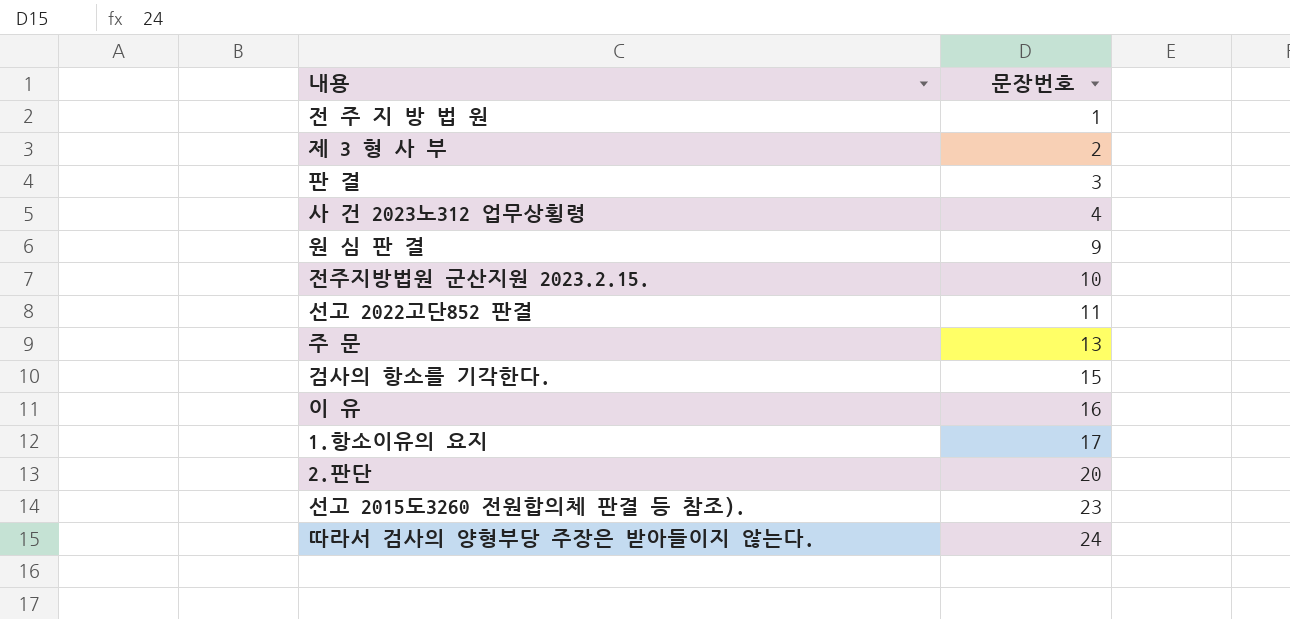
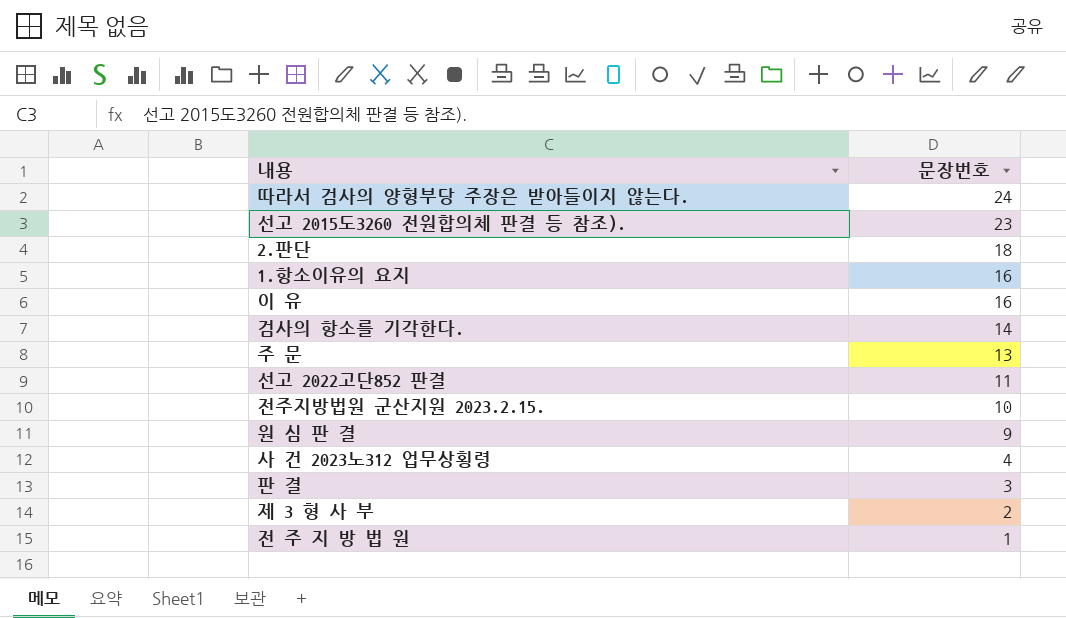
row order: 문장번호 ascending -> 문장번호 descending
2.판단 | 문장번호: 20 -> 18
1.항소이유의 요지 | 문장번호: 17 -> 16
검사의 항소를 기각한다. | 문장번호: 15 -> 14

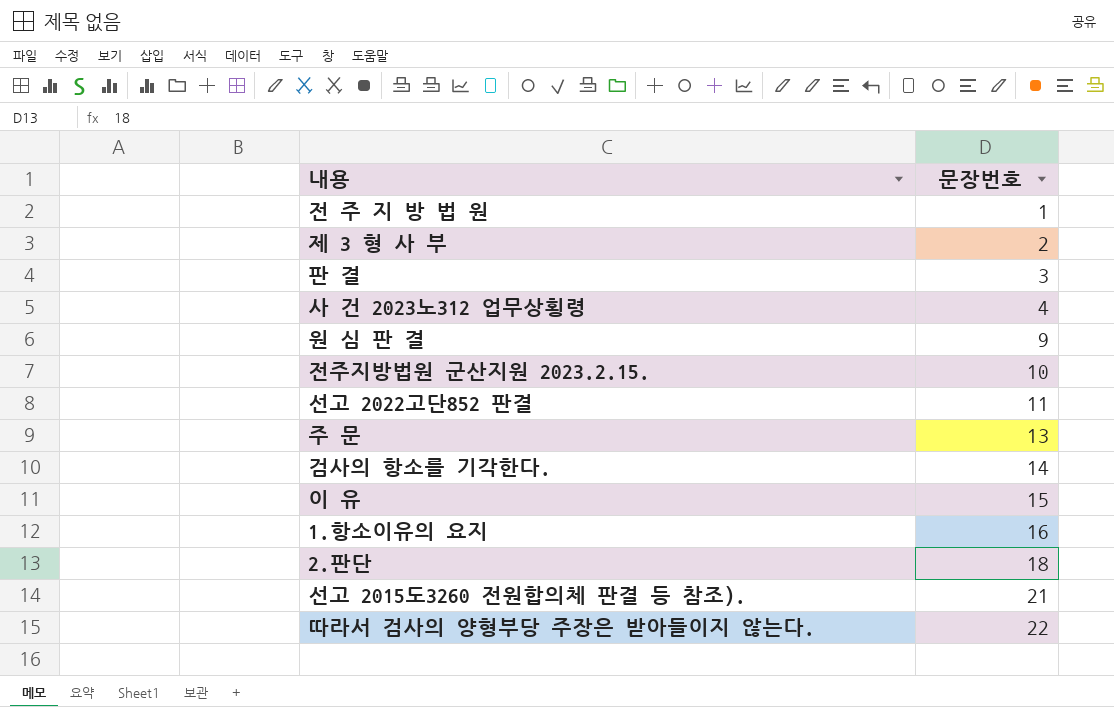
row order: 문장번호 descending -> 문장번호 ascending
이 유 | 문장번호: 16 -> 15
선고 2015도3260 전원합의체 판결 등 참조). | 문장번호: 23 -> 21
따라서 검사의 양형부당 주장은 받아들이지 않는다. | 문장번호: 24 -> 22

